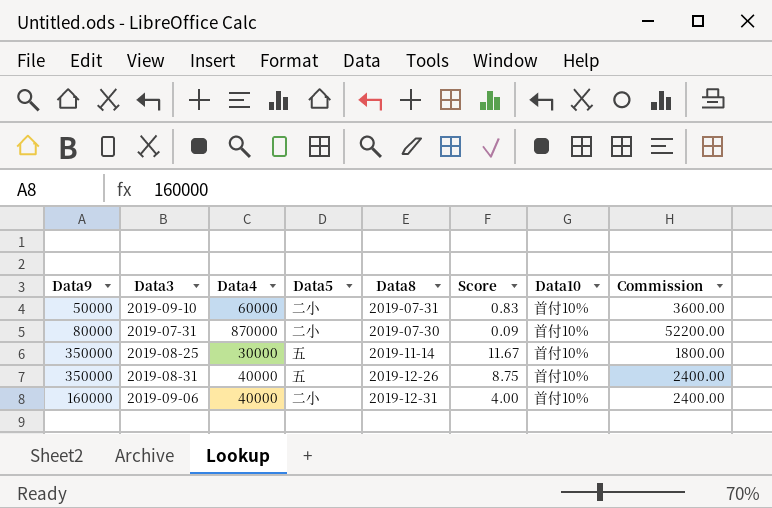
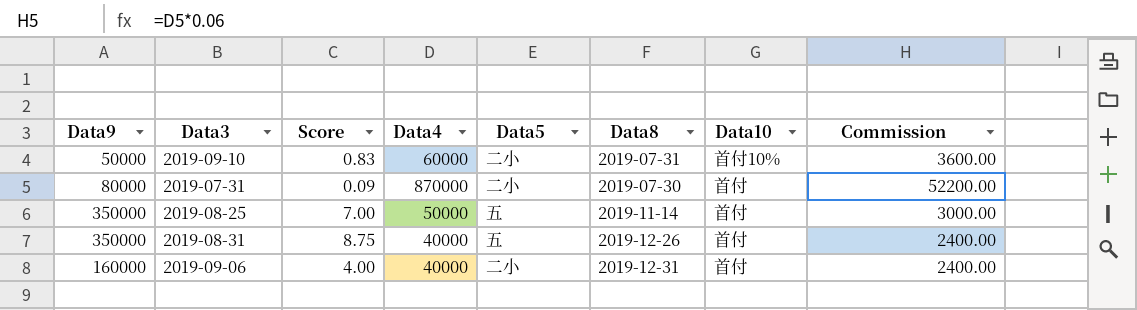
column Score | position: 6 -> 3
2019-07-31 | Data10: 首付10% -> 首付
2019-08-25 | Score: 11.67 -> 7.00
2019-08-25 | Data4: 30000 -> 50000
2019-08-25 | Data10: 首付10% -> 首付
2019-08-25 | Commission: 1800.00 -> 3000.00
2019-08-31 | Data10: 首付10% -> 首付
2019-09-06 | Data10: 首付10% -> 首付

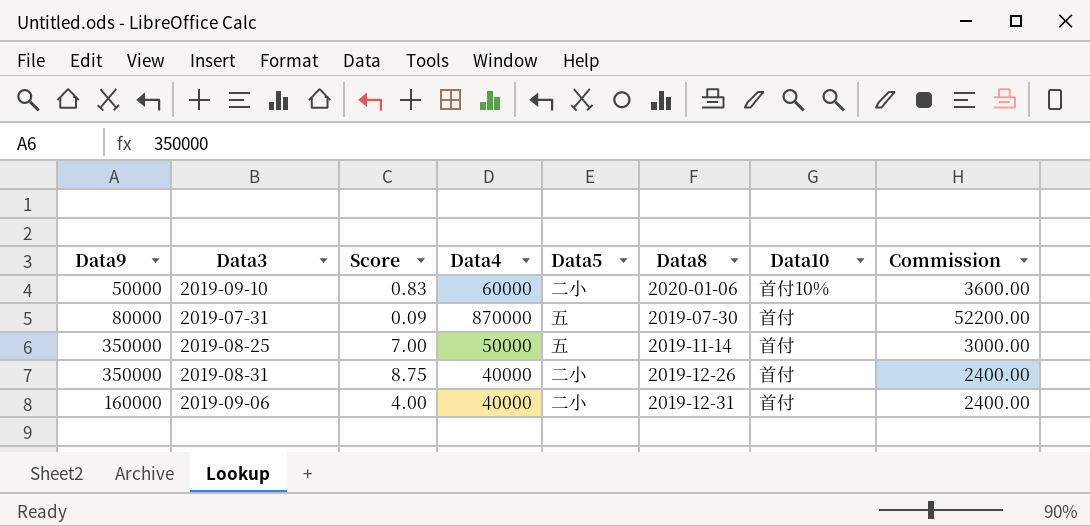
2019-09-10 | Data8: 2019-07-31 -> 2020-01-06
2019-07-31 | Data5: 二小 -> 五
2019-08-31 | Data5: 五 -> 二小

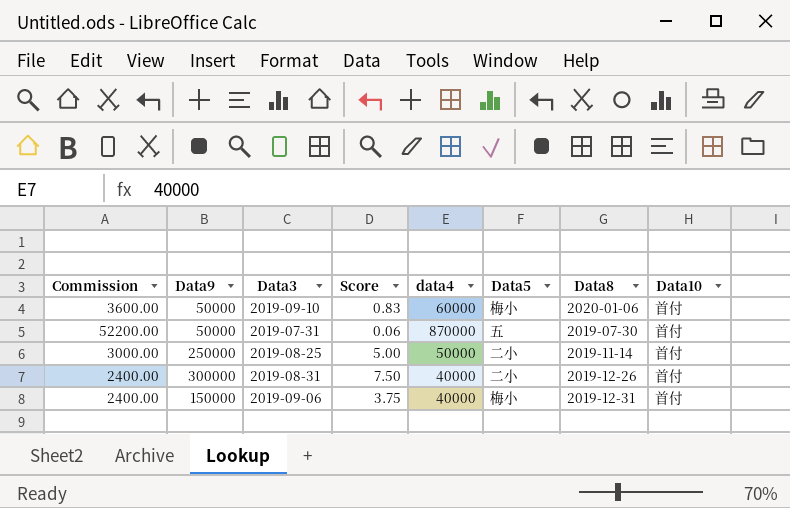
column Commission | position: 8 -> 1
column name: Data4 -> data4
2019-09-10 | Data5: 二小 -> 梅小
2019-09-10 | Data10: 首付10% -> 首付
2019-07-31 | Data9: 80000 -> 50000
2019-07-31 | Score: 0.09 -> 0.06
2019-08-25 | Data9: 350000 -> 250000
2019-08-25 | Score: 7.00 -> 5.00
2019-08-25 | Data5: 五 -> 二小
2019-08-31 | Data9: 350000 -> 300000
2019-08-31 | Score: 8.75 -> 7.50
2019-09-06 | Data9: 160000 -> 150000
2019-09-06 | Score: 4.00 -> 3.75
2019-09-06 | Data5: 二小 -> 梅小

